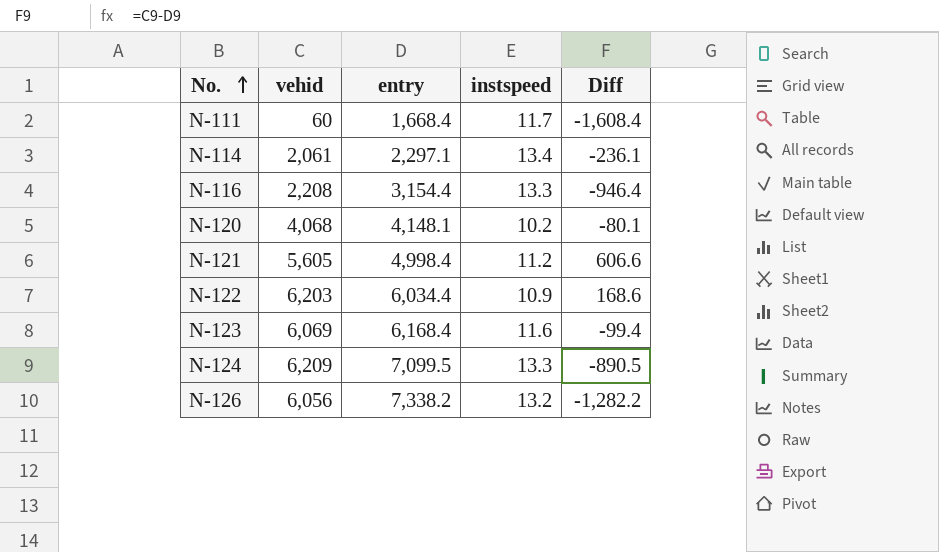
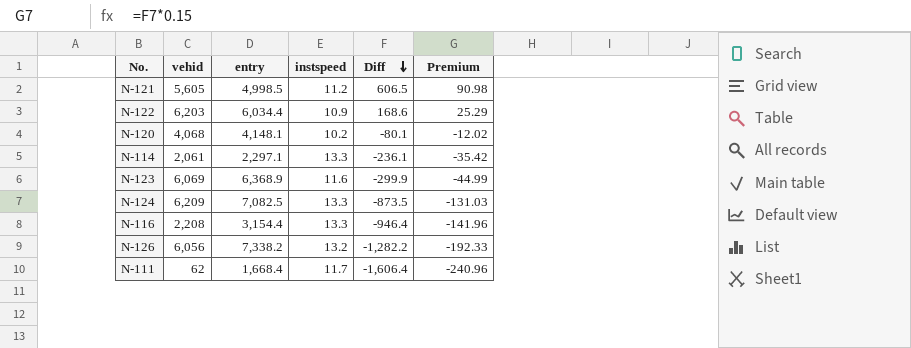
row order: No. ascending -> Diff descending
column Premium | formula: none -> [Diff] * 0.15
N-121 | entry: 4,998.4 -> 4,998.5
N-121 | Diff: 606.6 -> 606.5
N-114 | instspeed: 13.4 -> 13.3
N-123 | entry: 6,168.4 -> 6,368.9
N-123 | Diff: -99.4 -> -299.9
N-124 | entry: 7,099.5 -> 7,082.5
N-124 | Diff: -890.5 -> -873.5
N-111 | vehid: 60 -> 62
N-111 | Diff: -1,608.4 -> -1,606.4

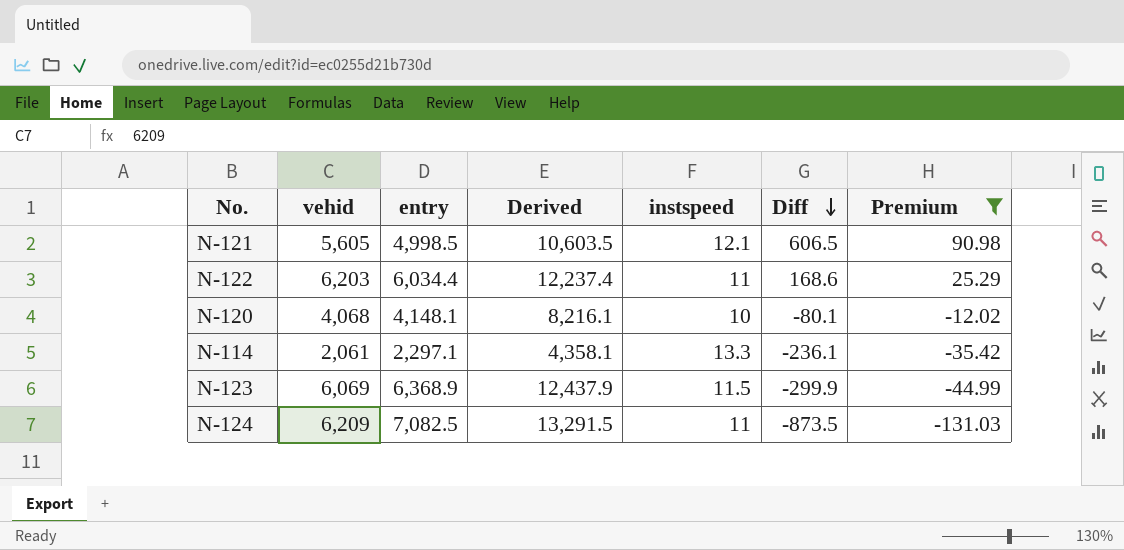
filter: none -> Premium >= -131.03
column Derived | formula: none -> [vehid] + [entry]
N-121 | instspeed: 11.2 -> 12.1
N-122 | instspeed: 10.9 -> 11
N-120 | instspeed: 10.2 -> 10
N-123 | instspeed: 11.6 -> 11.5
N-124 | instspeed: 13.3 -> 11

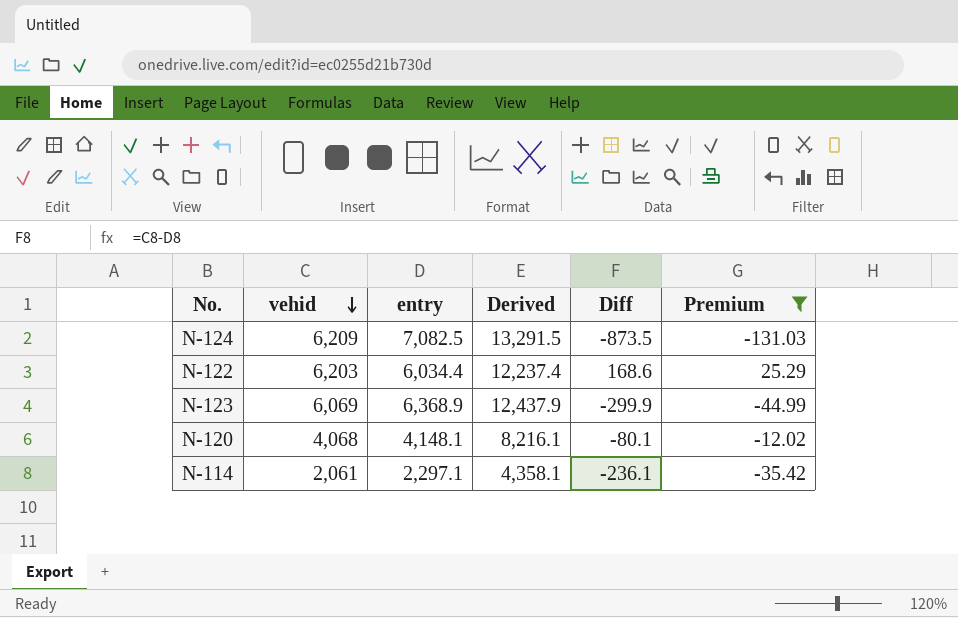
row order: Diff descending -> vehid descending
column instspeed | position: 5 -> none
row N-121: 5,605 | 4,998.5 | 10,603.5 | 12.1 | 606.5 | 90.98 -> none

